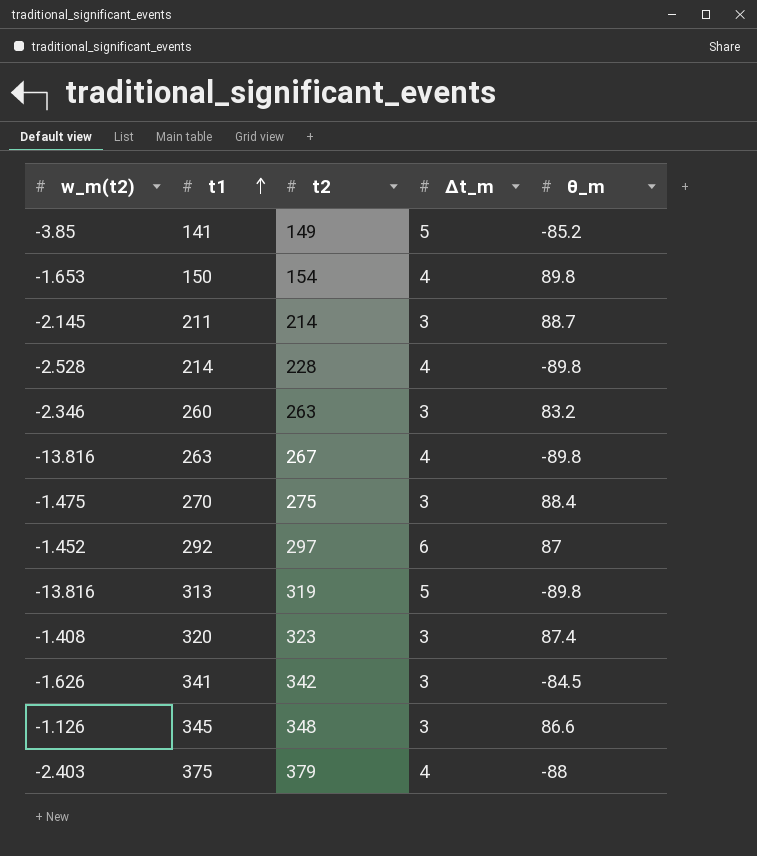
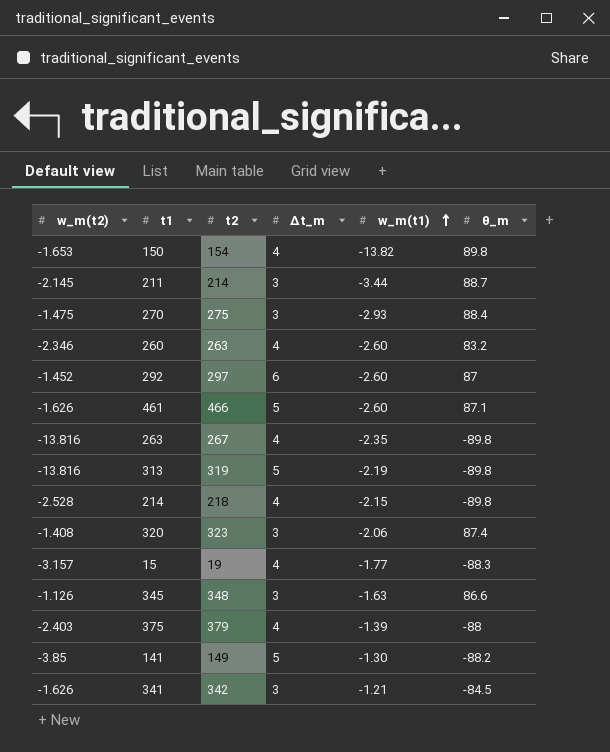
row order: t1 ascending -> w_m(t1) ascending
column w_m(t1) | position: none -> 5
260 | ∆t_m: 3 -> 4
row 461: none -> -1.626 | 466 | 5 | -2.60 | 87.1
214 | t2: 228 -> 218
row 15: none -> -3.157 | 19 | 4 | -1.77 | -88.3
141 | θ_m: -85.2 -> -88.2

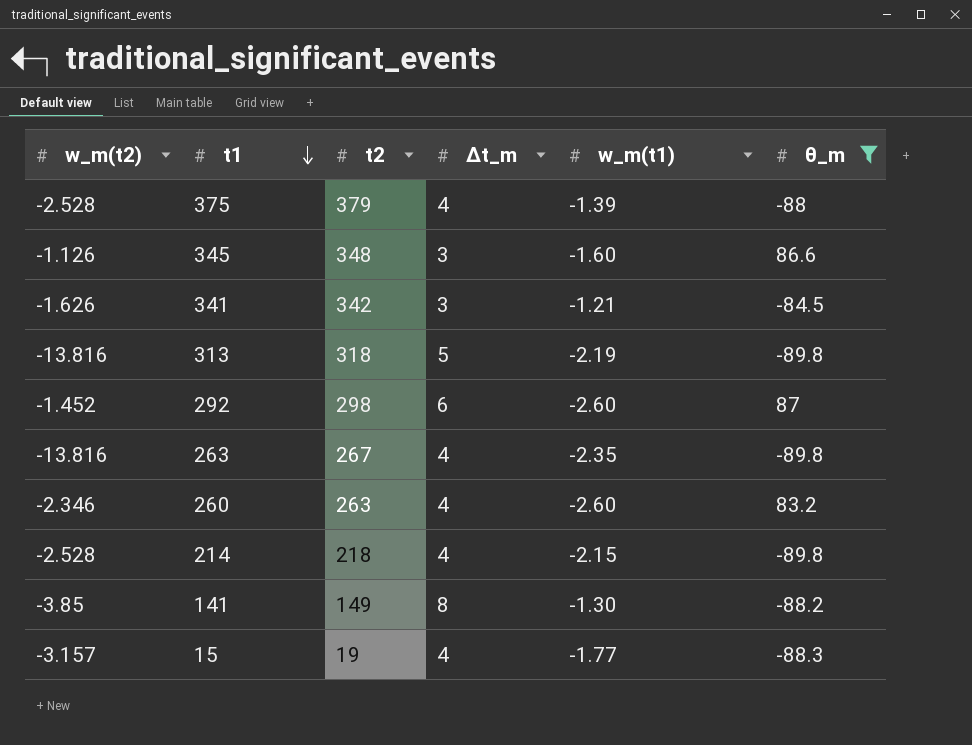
filter: none -> θ_m <= 87
row order: w_m(t1) ascending -> t1 descending
375 | w_m(t2): -2.403 -> -2.528
345 | w_m(t1): -1.63 -> -1.60
313 | t2: 319 -> 318
292 | t2: 297 -> 298
141 | ∆t_m: 5 -> 8

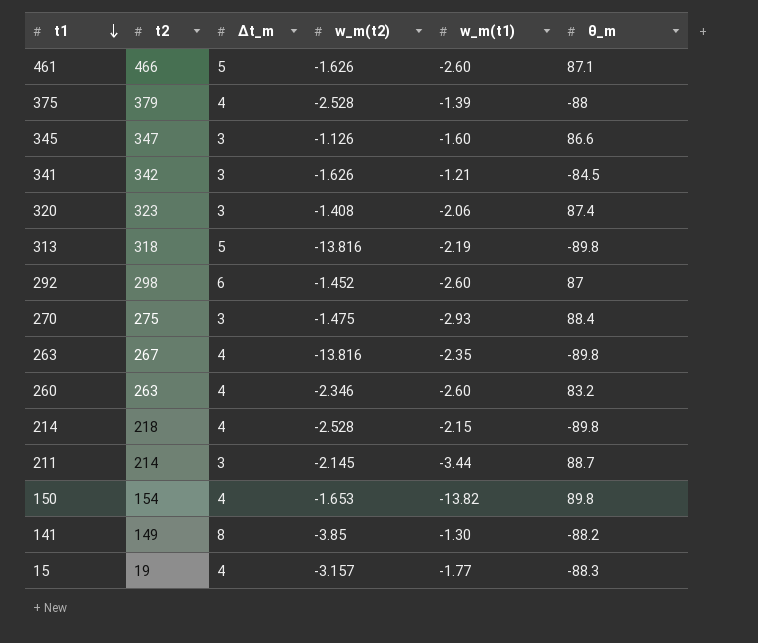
filter: θ_m <= 87 -> none
column w_m(t2) | position: 1 -> 4
345 | t2: 348 -> 347

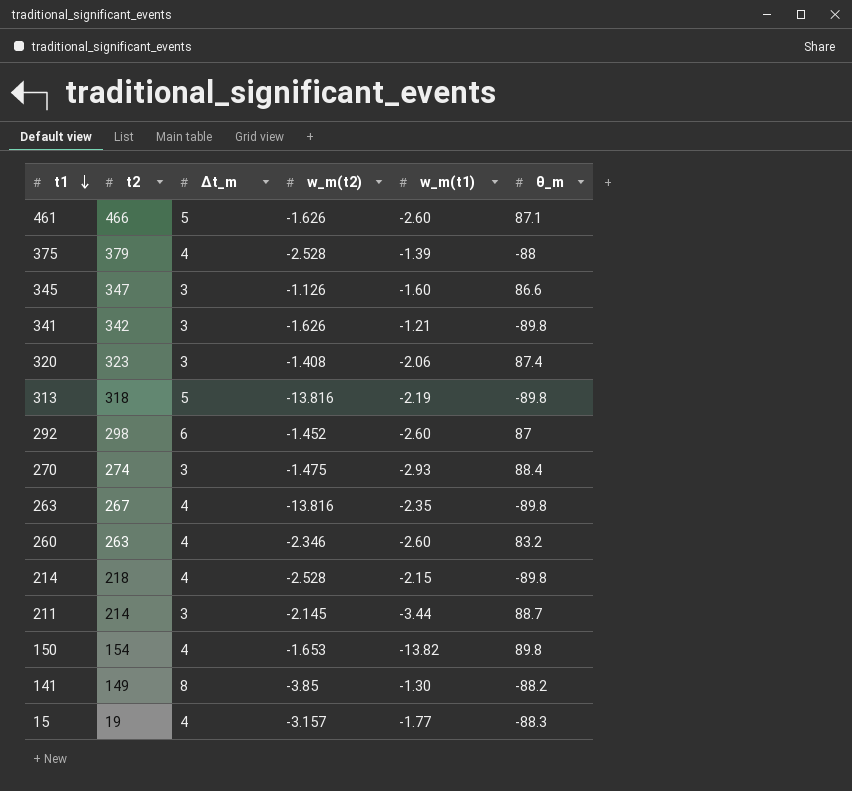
341 | θ_m: -84.5 -> -89.8
270 | t2: 275 -> 274

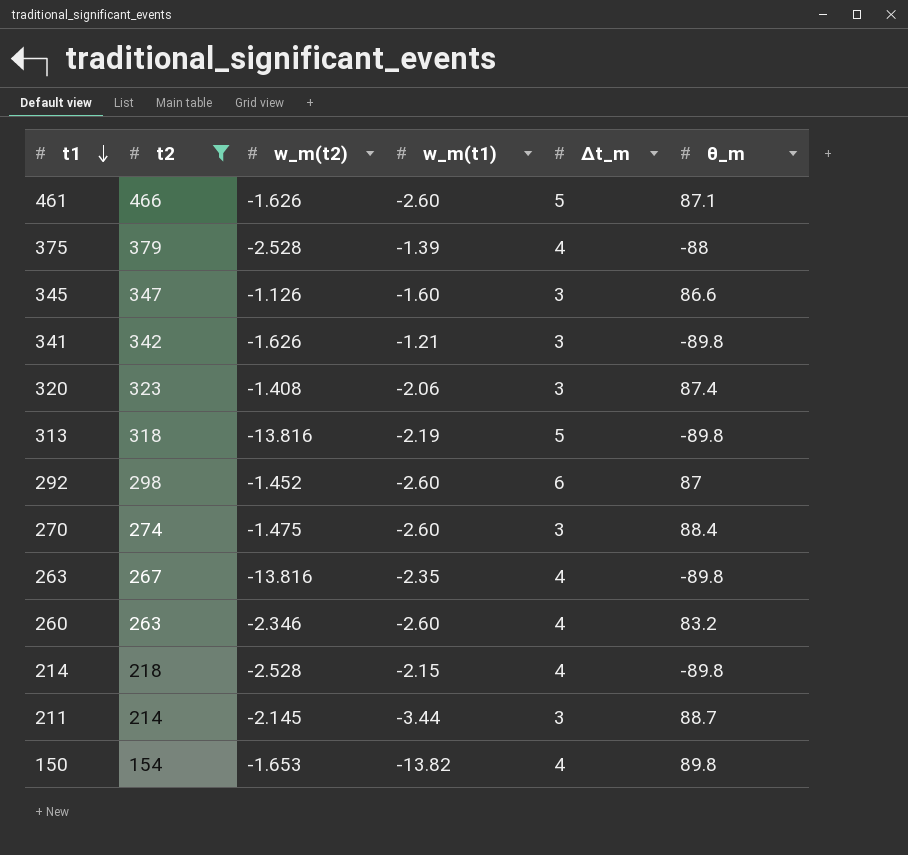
filter: none -> t2 >= 154
column ∆t_m | position: 3 -> 5
270 | w_m(t1): -2.93 -> -2.60

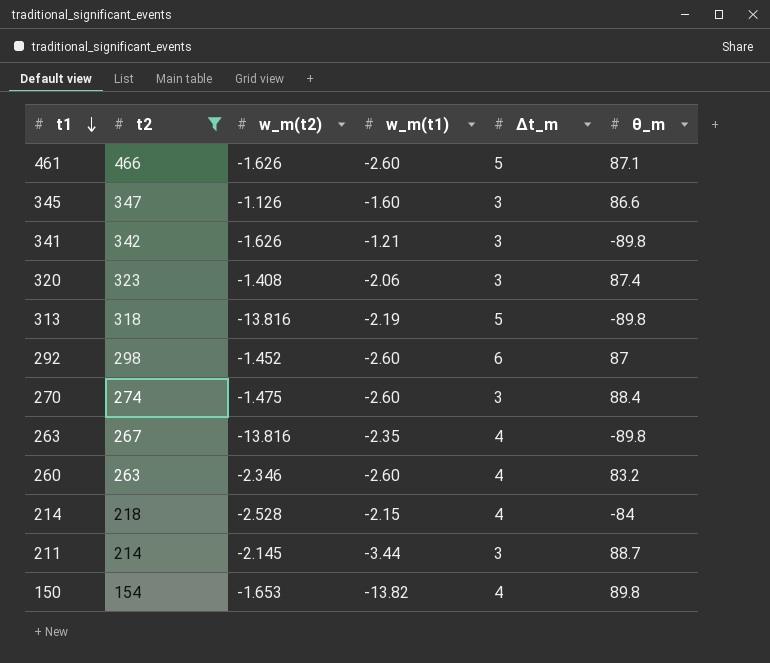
row 375: 379 | -2.528 | -1.39 | 4 | -88 -> none
214 | θ_m: -89.8 -> -84

